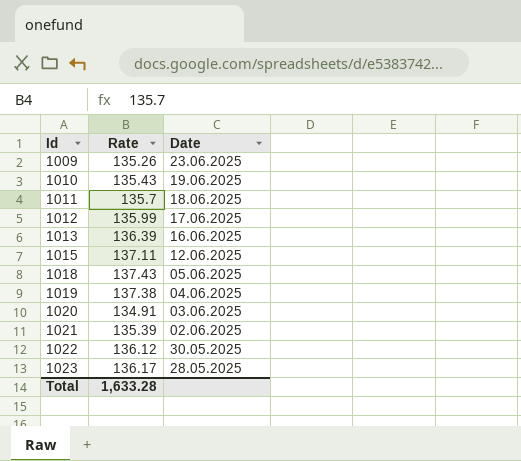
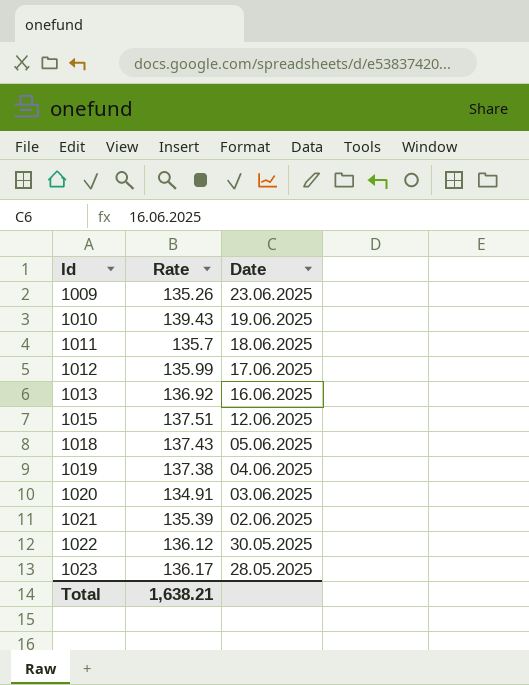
1010 | Rate: 135.43 -> 139.43
1013 | Rate: 136.39 -> 136.92
1015 | Rate: 137.11 -> 137.51
Total | Rate: 1,633.28 -> 1,638.21

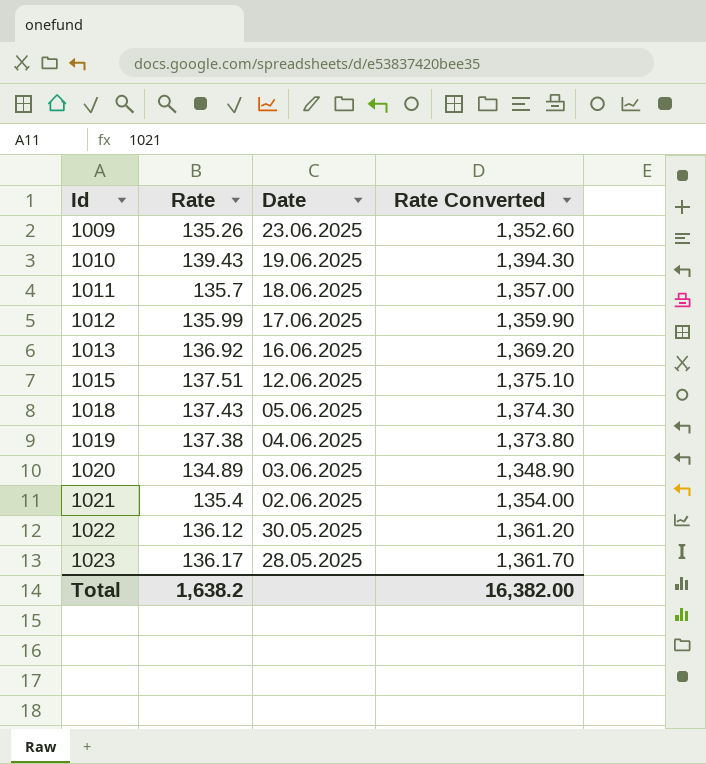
column Rate Converted | formula: none -> [Rate] * 10
1020 | Rate: 134.91 -> 134.89
1021 | Rate: 135.39 -> 135.4
Total | Rate: 1,638.21 -> 1,638.2

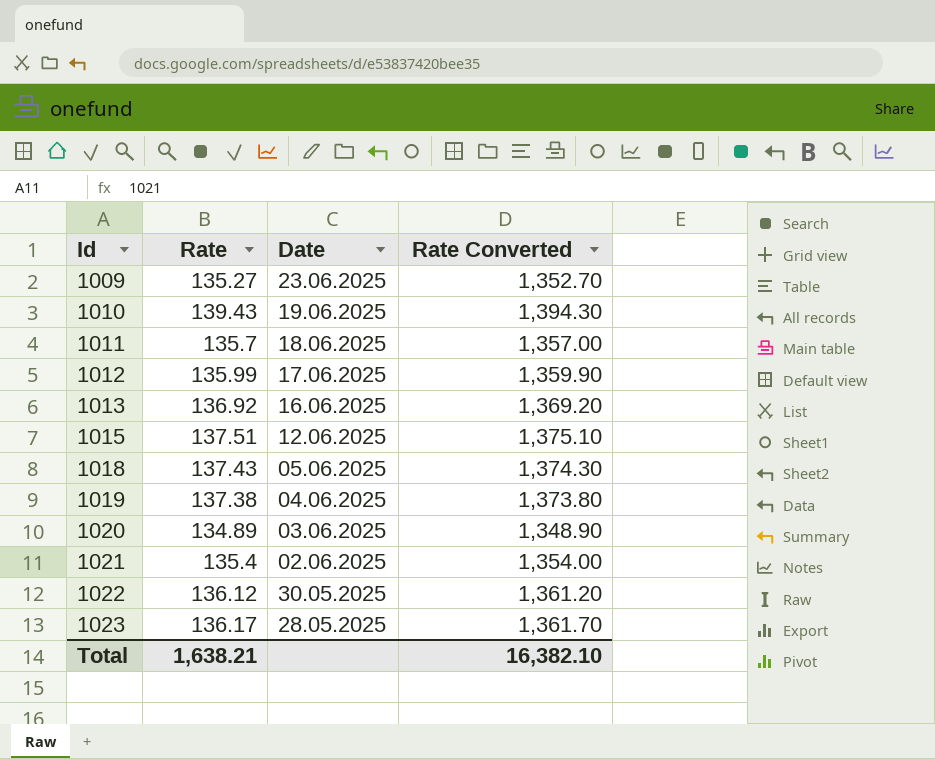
1009 | Rate: 135.26 -> 135.27
1009 | Rate Converted: 1,352.60 -> 1,352.70
Total | Rate: 1,638.2 -> 1,638.21
Total | Rate Converted: 16,382.00 -> 16,382.10

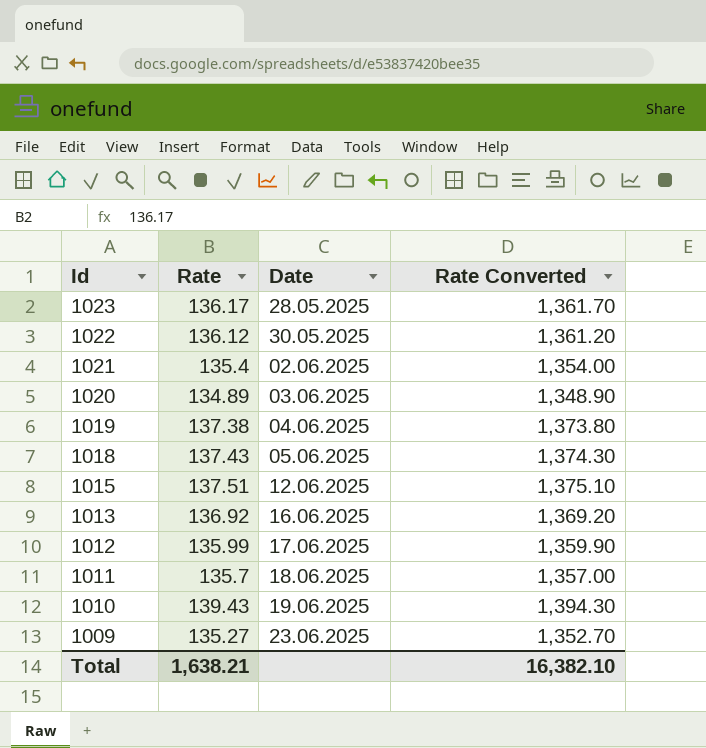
row order: Id ascending -> Id descending

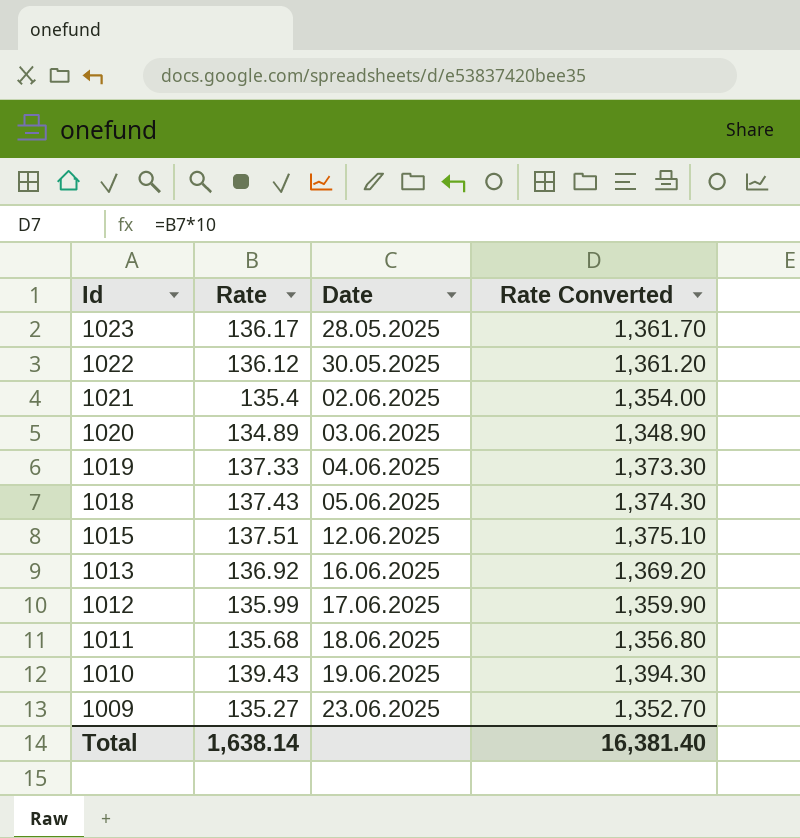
1019 | Rate: 137.38 -> 137.33
1019 | Rate Converted: 1,373.80 -> 1,373.30
1011 | Rate: 135.7 -> 135.68
1011 | Rate Converted: 1,357.00 -> 1,356.80
Total | Rate: 1,638.21 -> 1,638.14
Total | Rate Converted: 16,382.10 -> 16,381.40

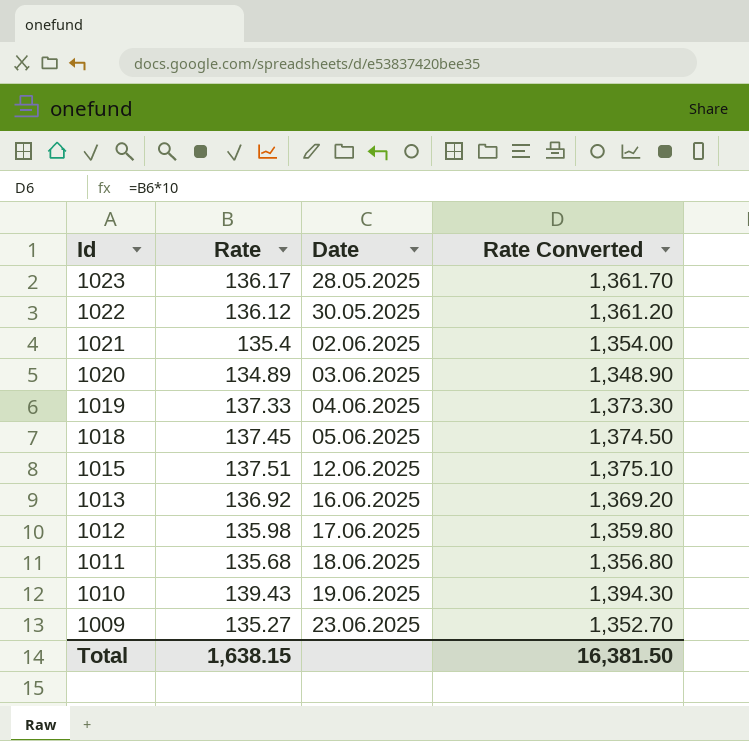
1018 | Rate: 137.43 -> 137.45
1018 | Rate Converted: 1,374.30 -> 1,374.50
1012 | Rate: 135.99 -> 135.98
1012 | Rate Converted: 1,359.90 -> 1,359.80
Total | Rate: 1,638.14 -> 1,638.15
Total | Rate Converted: 16,381.40 -> 16,381.50

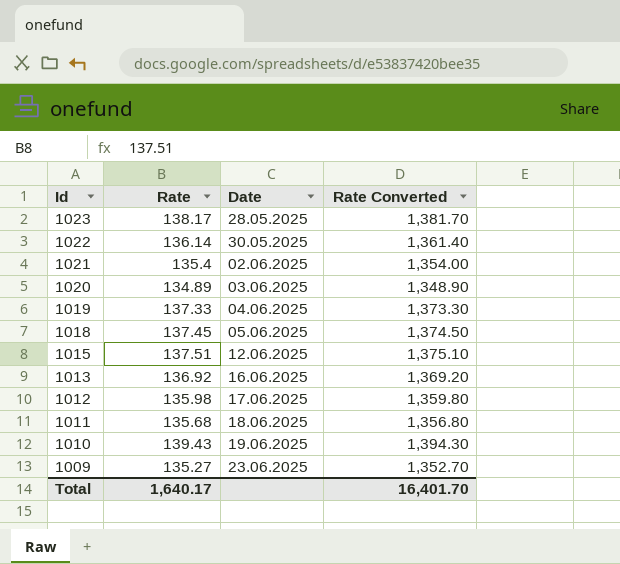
1023 | Rate: 136.17 -> 138.17
1023 | Rate Converted: 1,361.70 -> 1,381.70
1022 | Rate: 136.12 -> 136.14
1022 | Rate Converted: 1,361.20 -> 1,361.40
Total | Rate: 1,638.15 -> 1,640.17
Total | Rate Converted: 16,381.50 -> 16,401.70

